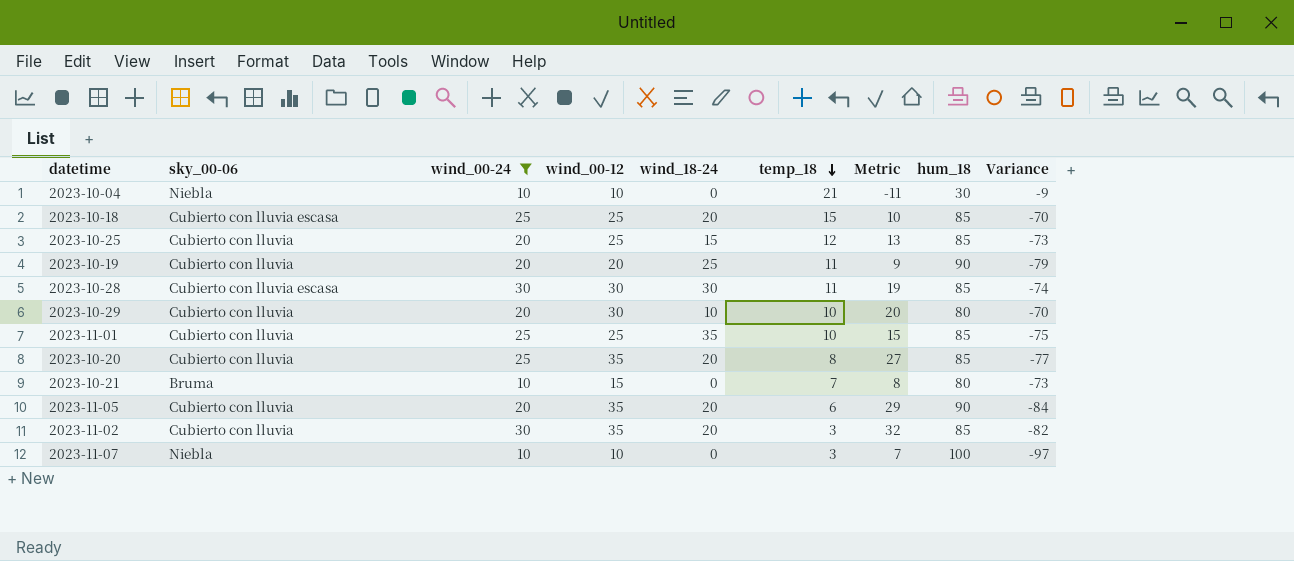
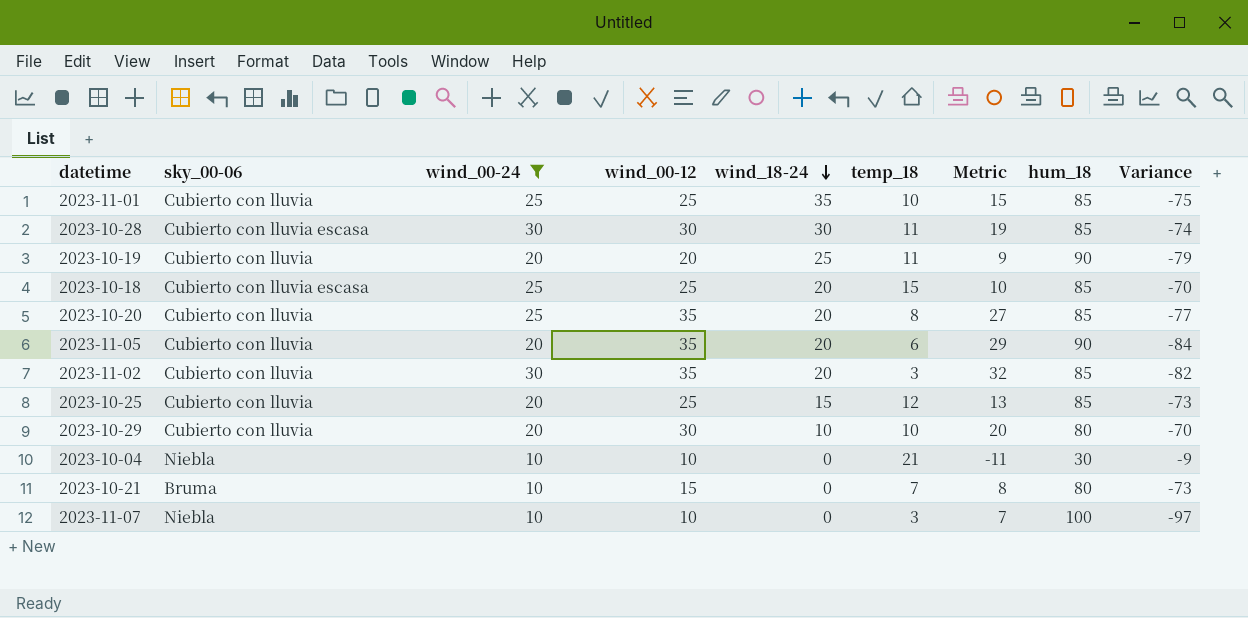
row order: temp_18 descending -> wind_18-24 descending

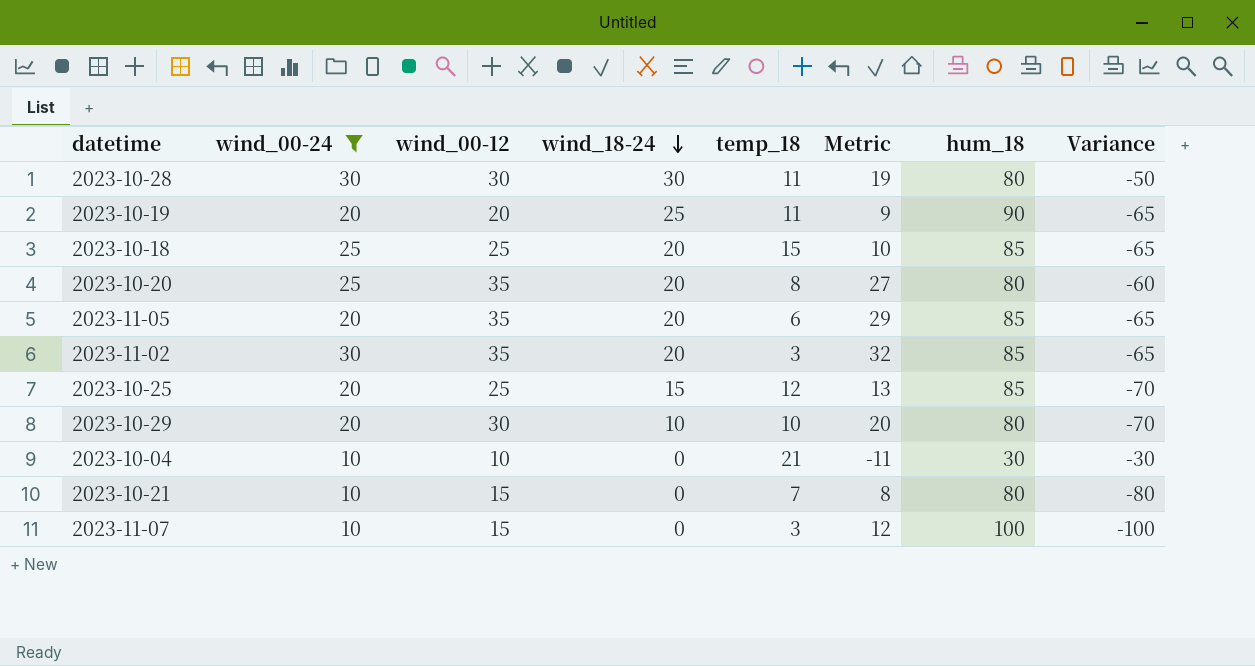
column sky_00-06 | position: 2 -> none
column Variance | formula: [temp_18] - [hum_18] -> [wind_18-24] - [hum_18]
row 2023-11-01: Cubierto con lluvia | 25 | 25 | 35 | 10 | 15 | 85 | -75 -> none
2023-10-28 | hum_18: 85 -> 80
2023-10-20 | hum_18: 85 -> 80
2023-11-05 | hum_18: 90 -> 85
2023-11-07 | wind_00-12: 10 -> 15
2023-11-07 | Metric: 7 -> 12

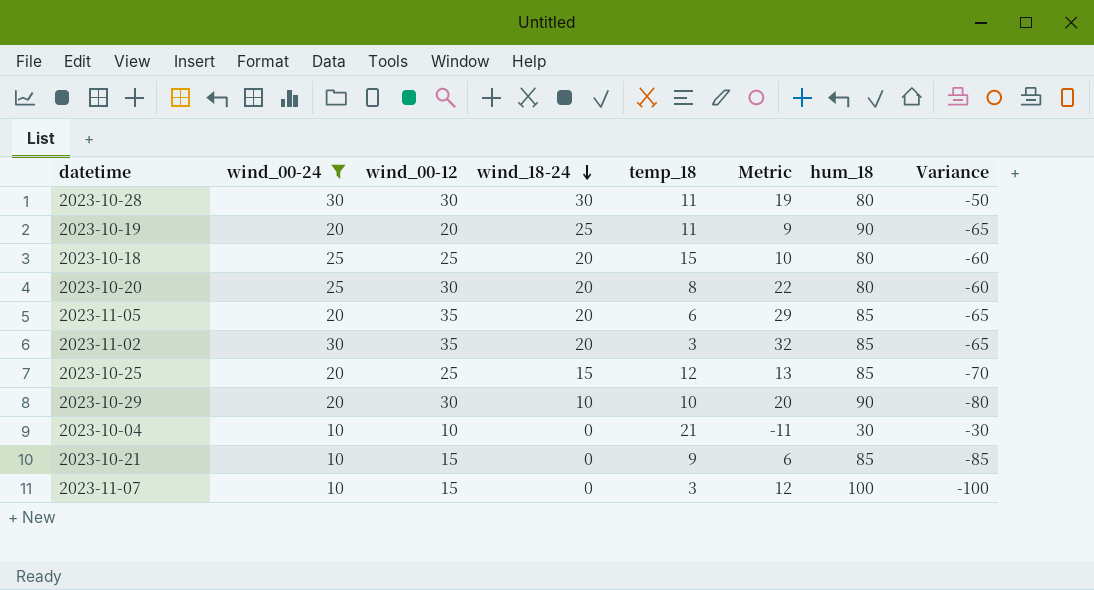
2023-10-18 | hum_18: 85 -> 80
2023-10-18 | Variance: -65 -> -60
2023-10-20 | wind_00-12: 35 -> 30
2023-10-20 | Metric: 27 -> 22
2023-10-29 | hum_18: 80 -> 90
2023-10-29 | Variance: -70 -> -80
2023-10-21 | temp_18: 7 -> 9
2023-10-21 | Metric: 8 -> 6
2023-10-21 | hum_18: 80 -> 85
2023-10-21 | Variance: -80 -> -85

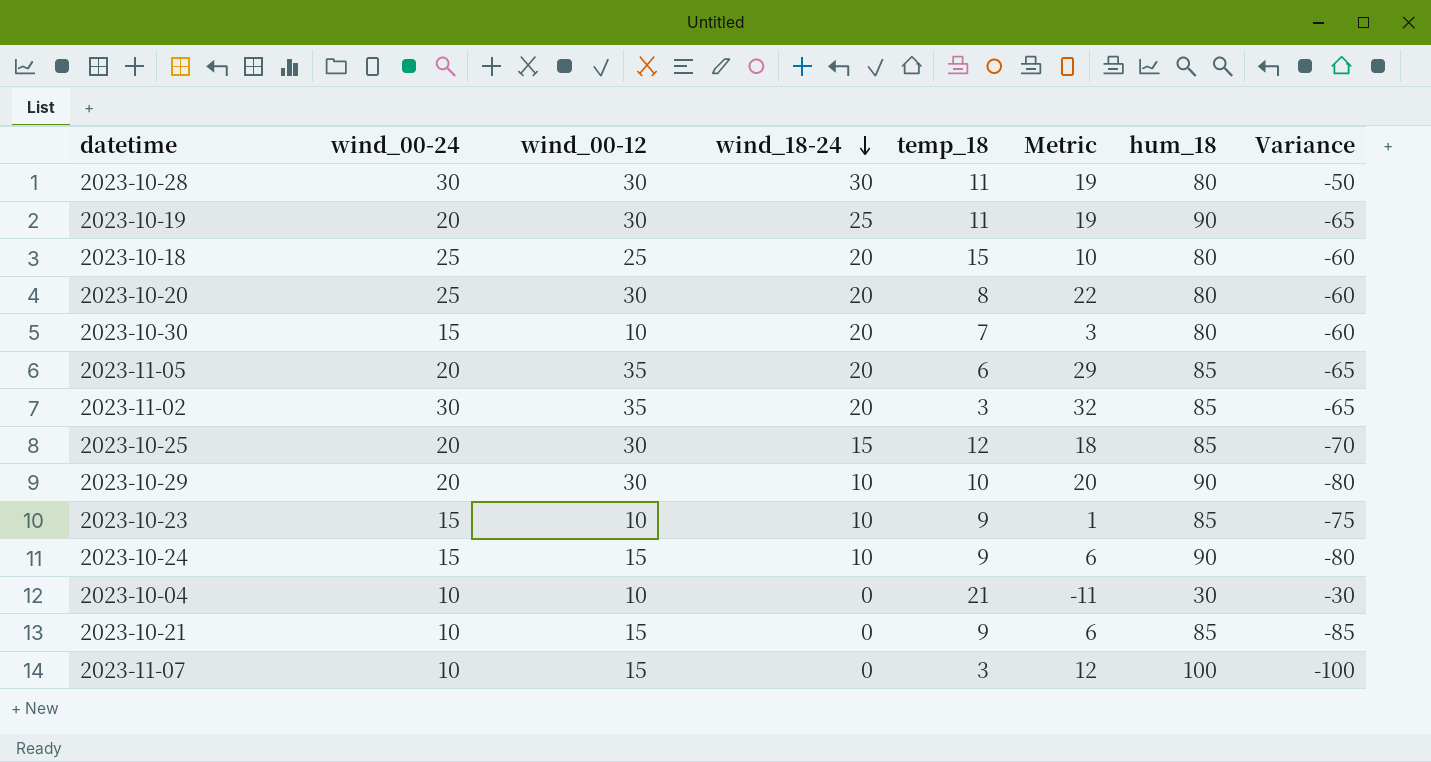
filter: wind_00-24 != 15 -> none
2023-10-19 | wind_00-12: 20 -> 30
2023-10-19 | Metric: 9 -> 19
2023-10-25 | wind_00-12: 25 -> 30
2023-10-25 | Metric: 13 -> 18

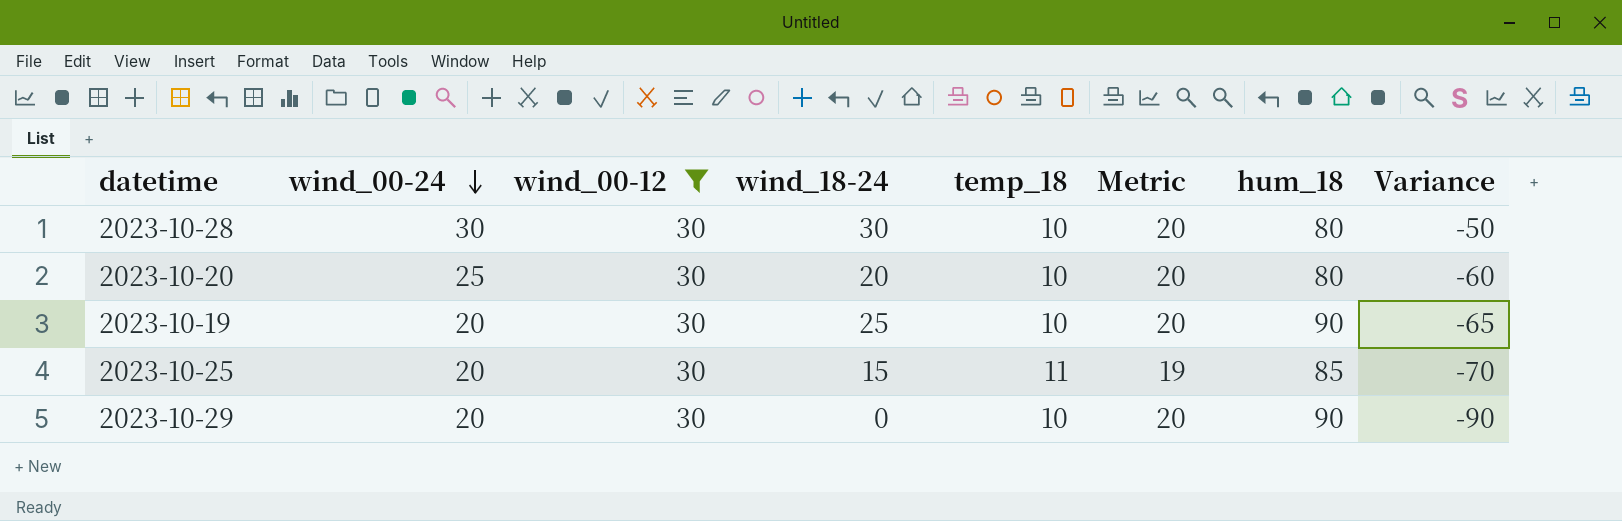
filter: none -> wind_00-12 = 30
row order: wind_18-24 descending -> wind_00-24 descending
2023-10-28 | temp_18: 11 -> 10
2023-10-28 | Metric: 19 -> 20
2023-10-20 | temp_18: 8 -> 10
2023-10-20 | Metric: 22 -> 20
2023-10-19 | temp_18: 11 -> 10
2023-10-19 | Metric: 19 -> 20
2023-10-25 | temp_18: 12 -> 11
2023-10-25 | Metric: 18 -> 19
2023-10-29 | wind_18-24: 10 -> 0
2023-10-29 | Variance: -80 -> -90

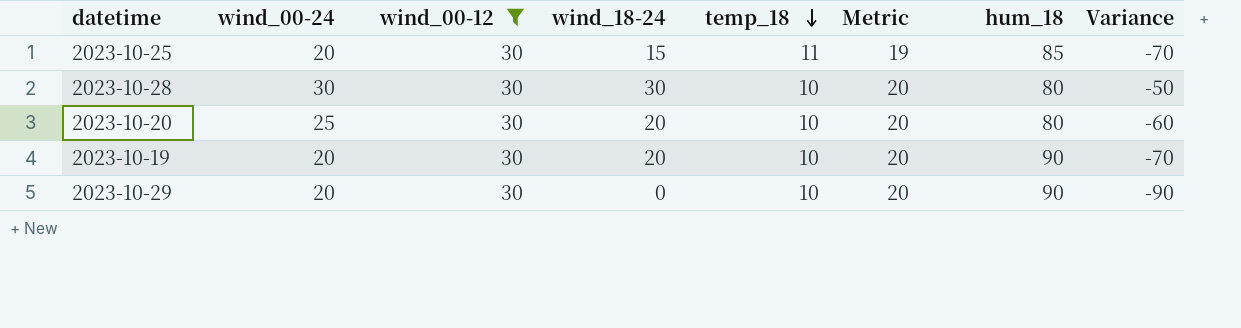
row order: wind_00-24 descending -> temp_18 descending
2023-10-19 | wind_18-24: 25 -> 20
2023-10-19 | Variance: -65 -> -70

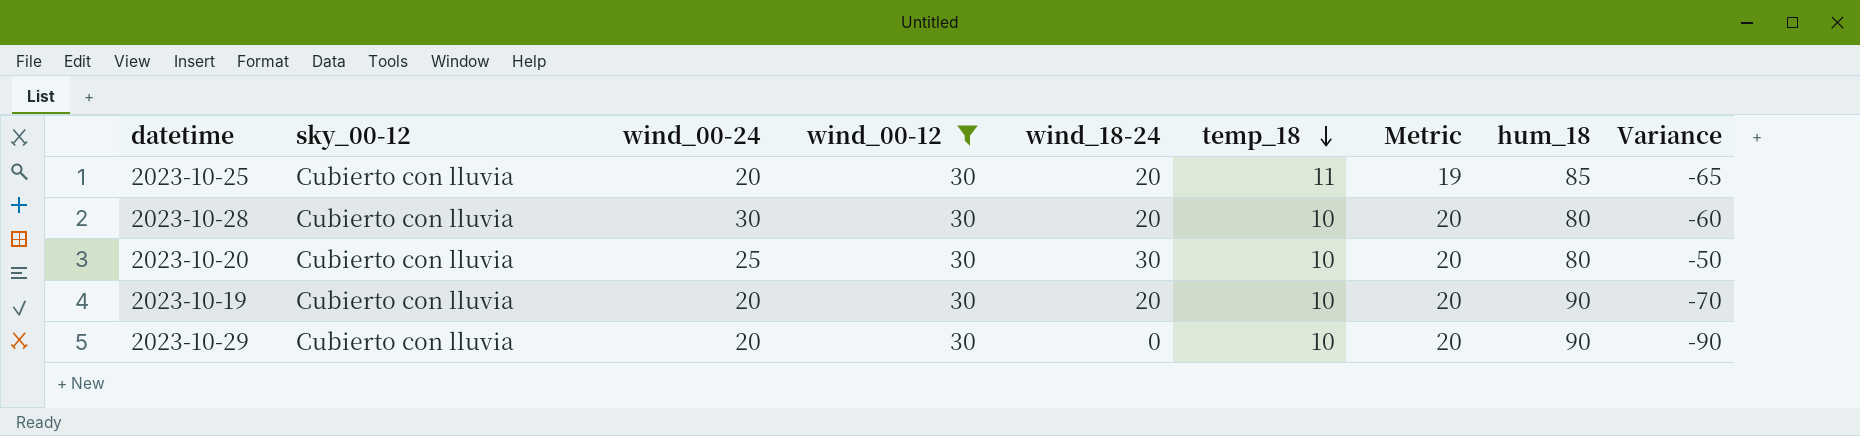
column sky_00-12 | position: none -> 2
2023-10-25 | wind_18-24: 15 -> 20
2023-10-25 | Variance: -70 -> -65
2023-10-28 | wind_18-24: 30 -> 20
2023-10-28 | Variance: -50 -> -60
2023-10-20 | wind_18-24: 20 -> 30
2023-10-20 | Variance: -60 -> -50

